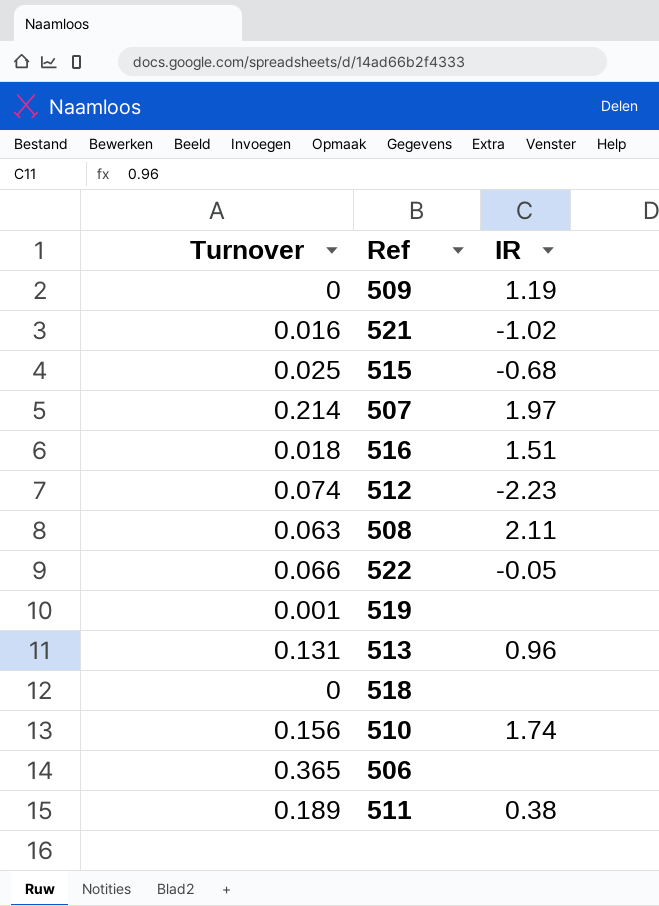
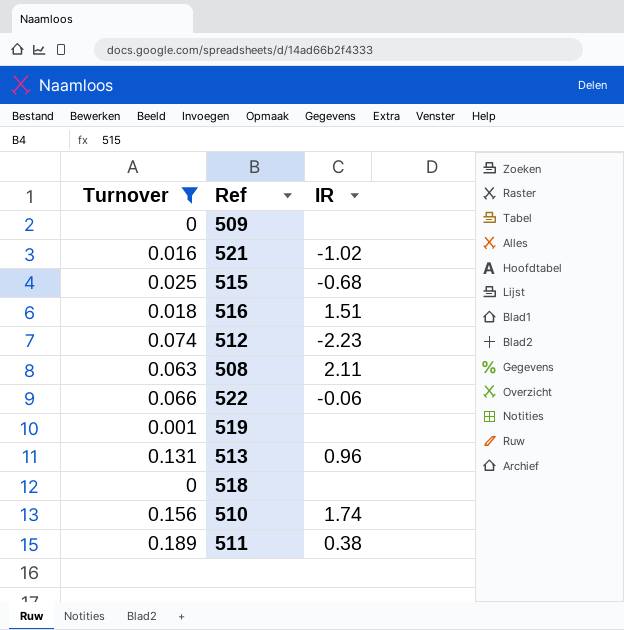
filter: none -> Turnover <= 0.189
509 | IR: 1.19 -> none
522 | IR: -0.05 -> -0.06

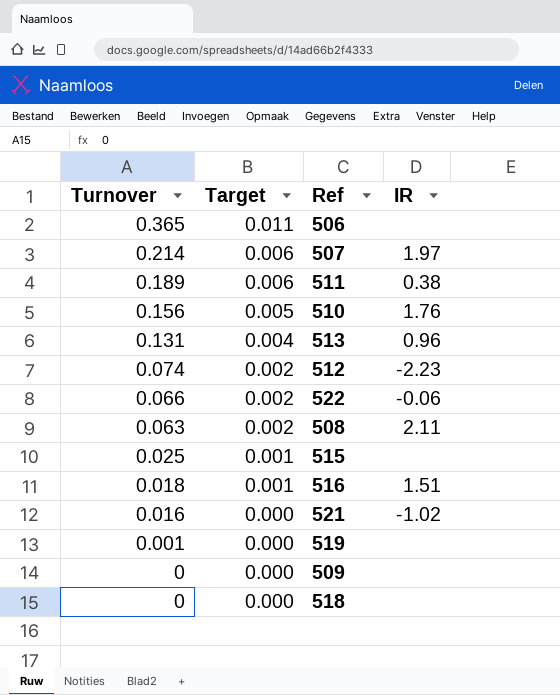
filter: Turnover <= 0.189 -> none
row order: none -> Turnover descending
column Target | formula: none -> [Turnover] * 0.03
510 | IR: 1.74 -> 1.76
515 | IR: -0.68 -> none

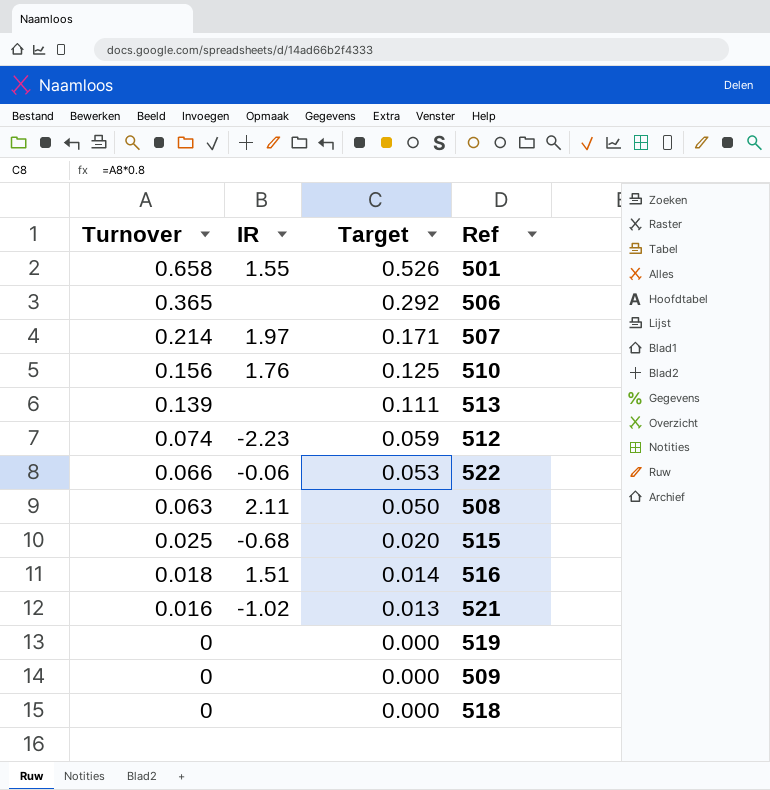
column IR | position: 4 -> 2
column Target | formula: [Turnover] * 0.03 -> [Turnover] * 0.8
row 511: 0.189 | 0.006 | 0.38 -> none
row 501: none -> 0.658 | 1.55 | 0.526
513 | Turnover: 0.131 -> 0.139
513 | IR: 0.96 -> none
515 | IR: none -> -0.68
519 | Turnover: 0.001 -> 0

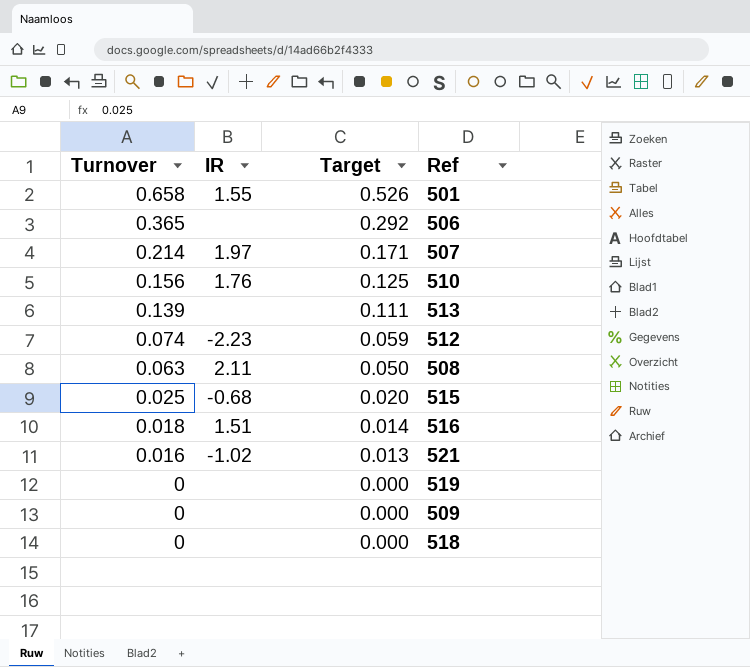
row 522: 0.066 | -0.06 | 0.053 -> none

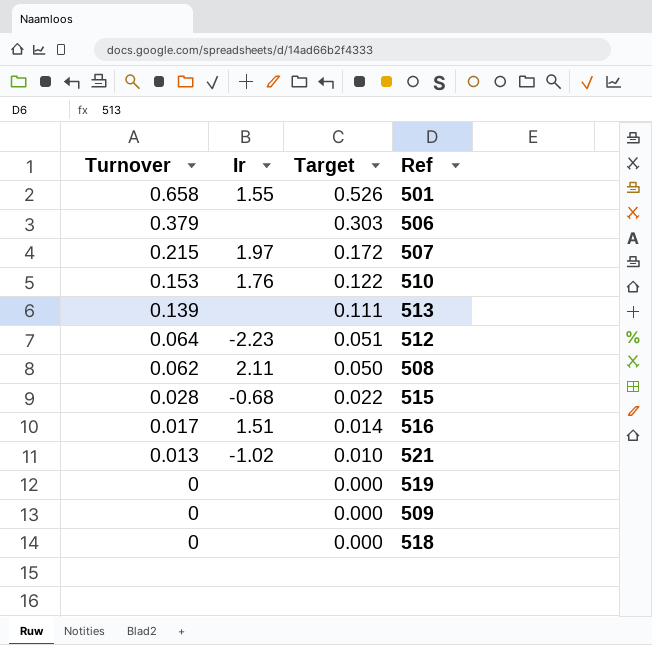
column name: IR -> Ir
506 | Turnover: 0.365 -> 0.379
506 | Target: 0.292 -> 0.303
507 | Turnover: 0.214 -> 0.215
507 | Target: 0.171 -> 0.172
510 | Turnover: 0.156 -> 0.153
510 | Target: 0.125 -> 0.122
512 | Turnover: 0.074 -> 0.064
512 | Target: 0.059 -> 0.051
508 | Turnover: 0.063 -> 0.062
515 | Turnover: 0.025 -> 0.028
515 | Target: 0.020 -> 0.022
516 | Turnover: 0.018 -> 0.017
521 | Turnover: 0.016 -> 0.013
521 | Target: 0.013 -> 0.010

